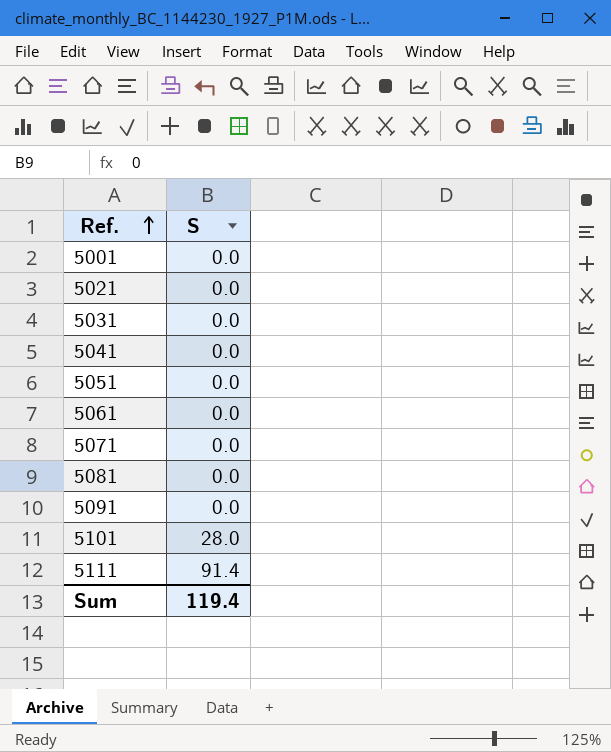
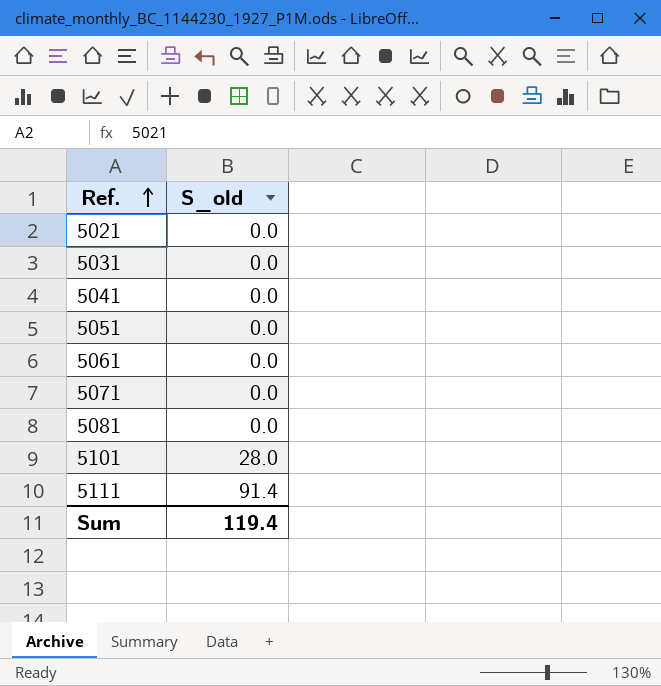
column name: S -> S_old
row 5001: 0.0 -> none
row 5091: 0.0 -> none

